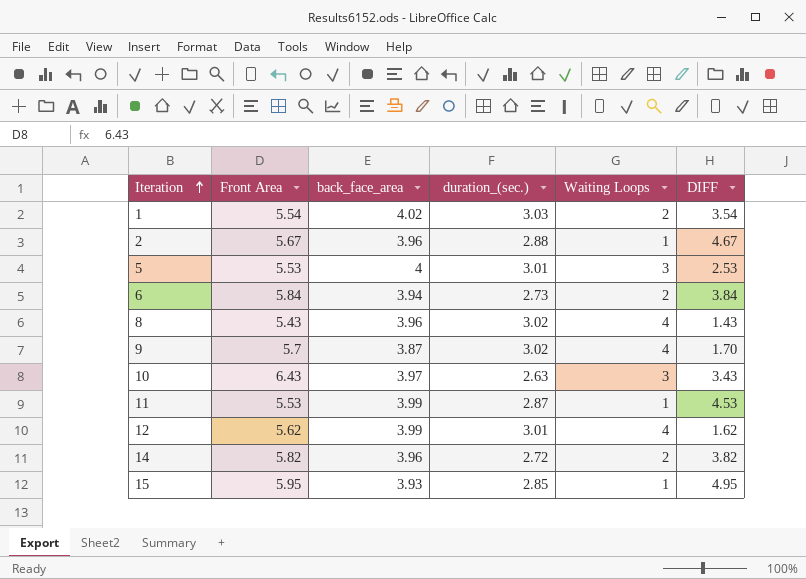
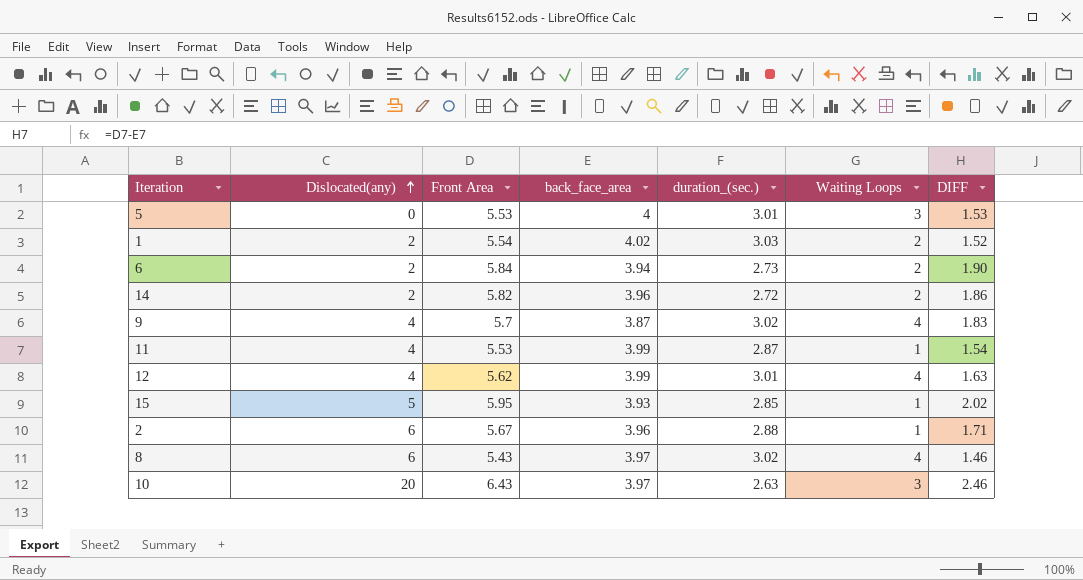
row order: Iteration ascending -> Dislocated(any) ascending
column Dislocated(any) | position: none -> 2
column DIFF | formula: [Front Area] - [Waiting Loops] -> [Front Area] - [back_face_area]
8 | back_face_area: 3.96 -> 3.97

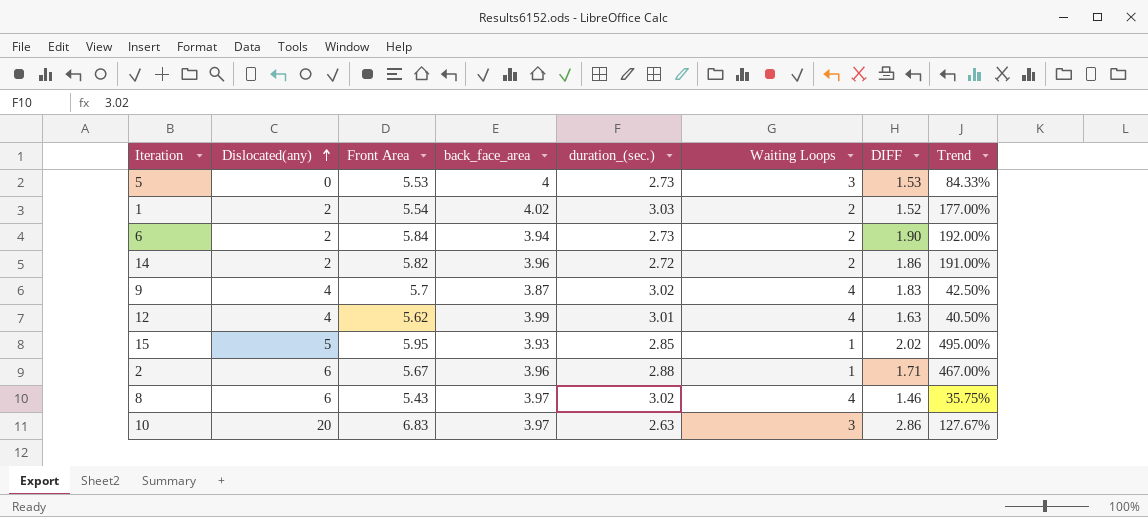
column Trend | formula: none -> ([Front Area] - [Waiting Loops]) / [Waiting Loops]
row 11: 4 | 5.53 | 3.99 | 2.87 | 1 | 1.54 -> none
5 | duration_(sec.): 3.01 -> 2.73
10 | Front Area: 6.43 -> 6.83
10 | DIFF: 2.46 -> 2.86

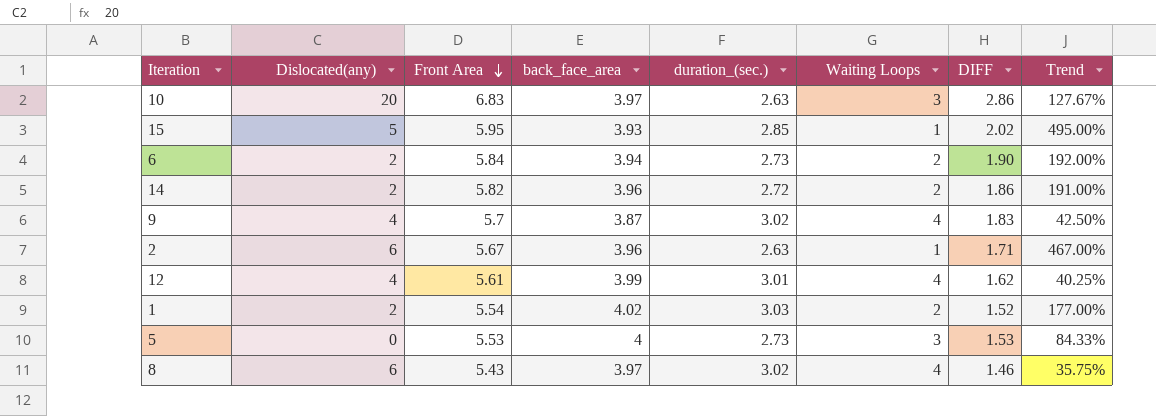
row order: Dislocated(any) ascending -> Front Area descending
2 | duration_(sec.): 2.88 -> 2.63
12 | Front Area: 5.62 -> 5.61
12 | DIFF: 1.63 -> 1.62
12 | Trend: 40.50% -> 40.25%

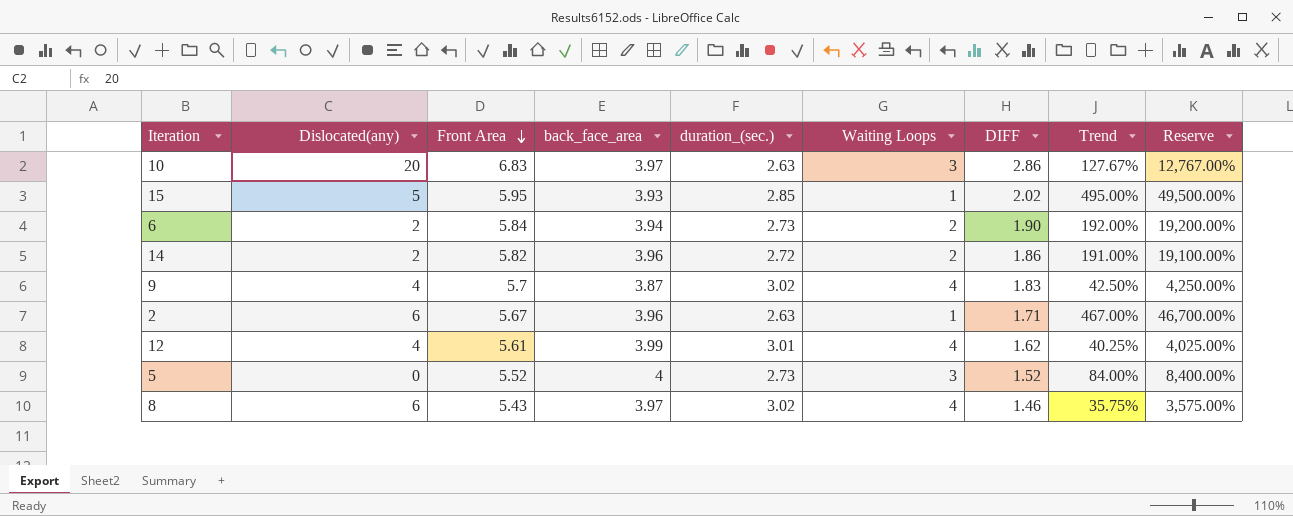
column Reserve | formula: none -> [Trend] * 100
row 1: 2 | 5.54 | 4.02 | 3.03 | 2 | 1.52 | 177.00% -> none
5 | Front Area: 5.53 -> 5.52
5 | DIFF: 1.53 -> 1.52
5 | Trend: 84.33% -> 84.00%

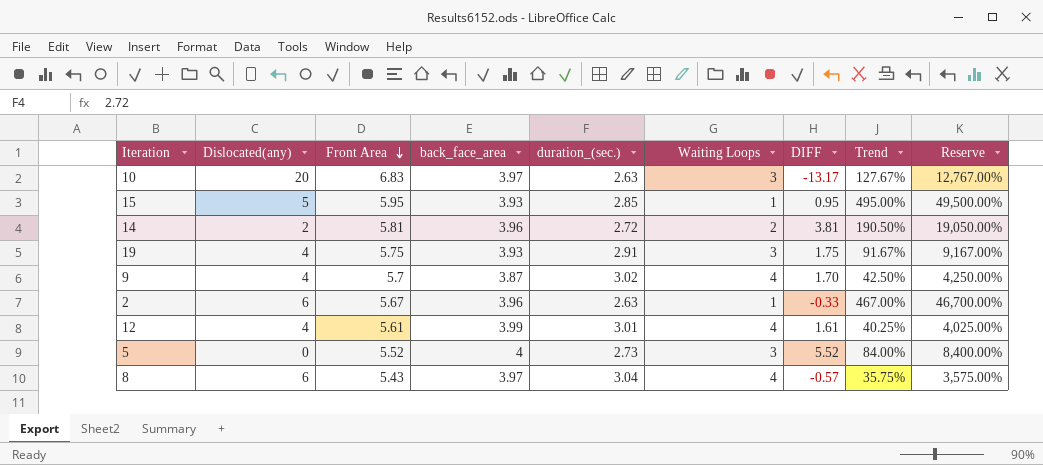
column DIFF | formula: [Front Area] - [back_face_area] -> [Front Area] - [Dislocated(any)]
row 6: 2 | 5.84 | 3.94 | 2.73 | 2 | 1.90 | 192.00% | 19,200.00% -> none
14 | Front Area: 5.82 -> 5.81
14 | Trend: 191.00% -> 190.50%
14 | Reserve: 19,100.00% -> 19,050.00%
row 19: none -> 4 | 5.75 | 3.93 | 2.91 | 3 | 1.75 | 91.67% | 9,167.00%
8 | duration_(sec.): 3.02 -> 3.04

